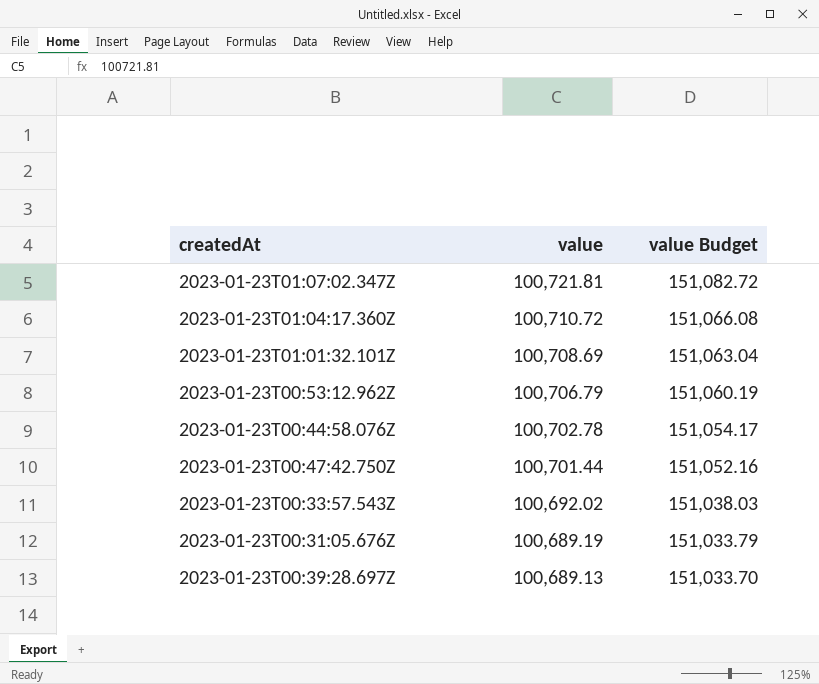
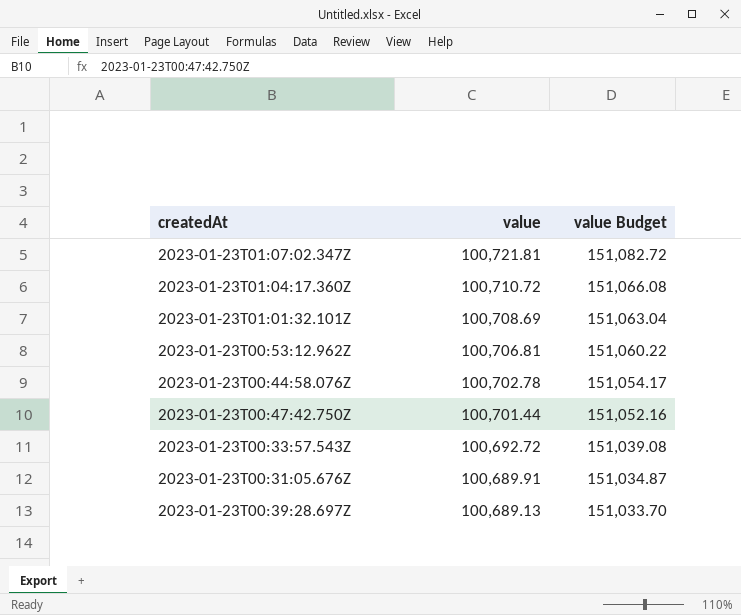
2023-01-23T00:53:12.962Z | value: 100,706.79 -> 100,706.81
2023-01-23T00:53:12.962Z | value Budget: 151,060.19 -> 151,060.22
2023-01-23T00:33:57.543Z | value: 100,692.02 -> 100,692.72
2023-01-23T00:33:57.543Z | value Budget: 151,038.03 -> 151,039.08
2023-01-23T00:31:05.676Z | value: 100,689.19 -> 100,689.91
2023-01-23T00:31:05.676Z | value Budget: 151,033.79 -> 151,034.87

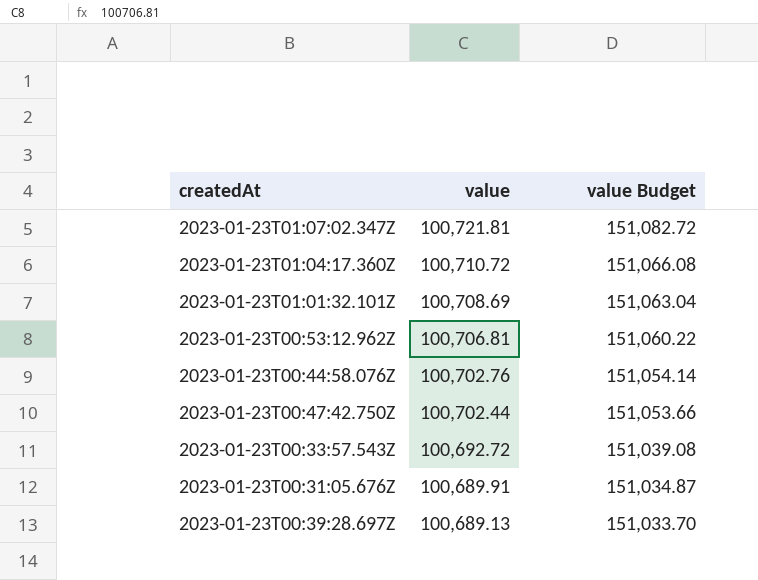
2023-01-23T00:44:58.076Z | value: 100,702.78 -> 100,702.76
2023-01-23T00:44:58.076Z | value Budget: 151,054.17 -> 151,054.14
2023-01-23T00:47:42.750Z | value: 100,701.44 -> 100,702.44
2023-01-23T00:47:42.750Z | value Budget: 151,052.16 -> 151,053.66

